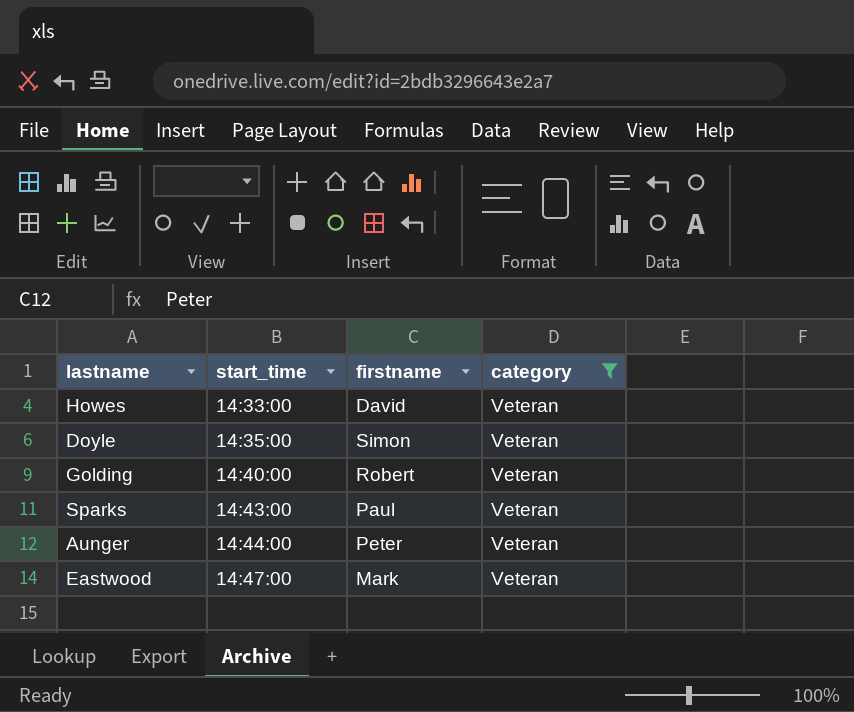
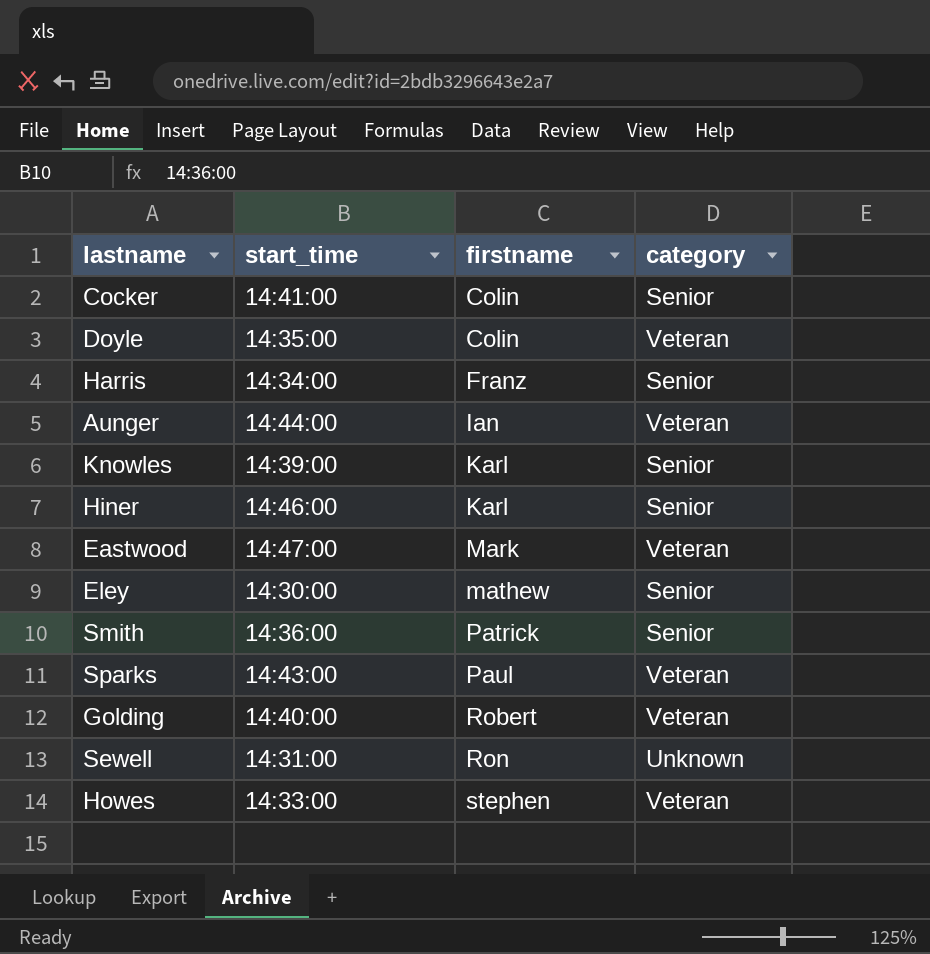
filter: category = Veteran -> none
row order: start_time ascending -> firstname ascending
Doyle | firstname: Simon -> Colin
Aunger | firstname: Peter -> Ian
Howes | firstname: David -> stephen

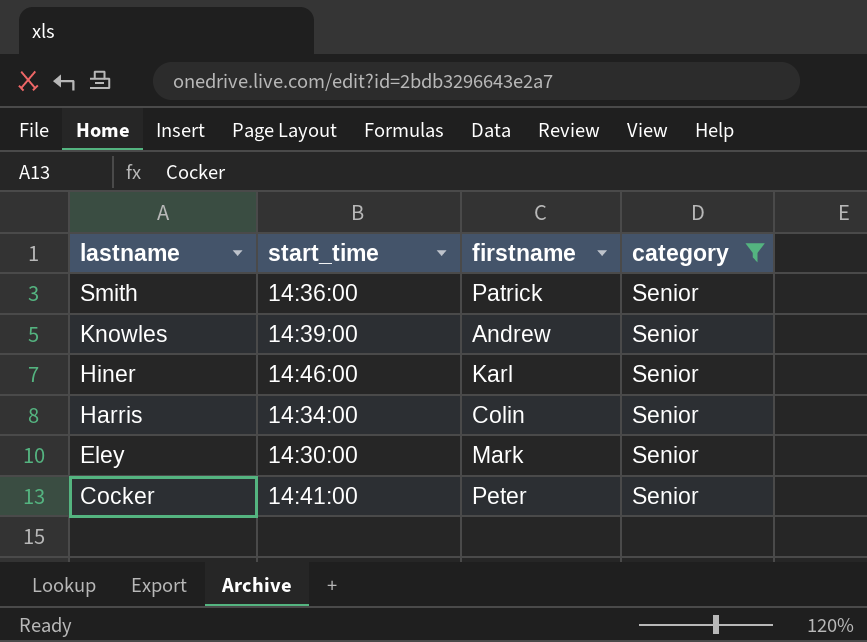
filter: none -> category = Senior
row order: firstname ascending -> lastname descending
Knowles | firstname: Karl -> Andrew
Harris | firstname: Franz -> Colin
Eley | firstname: mathew -> Mark
Cocker | firstname: Colin -> Peter

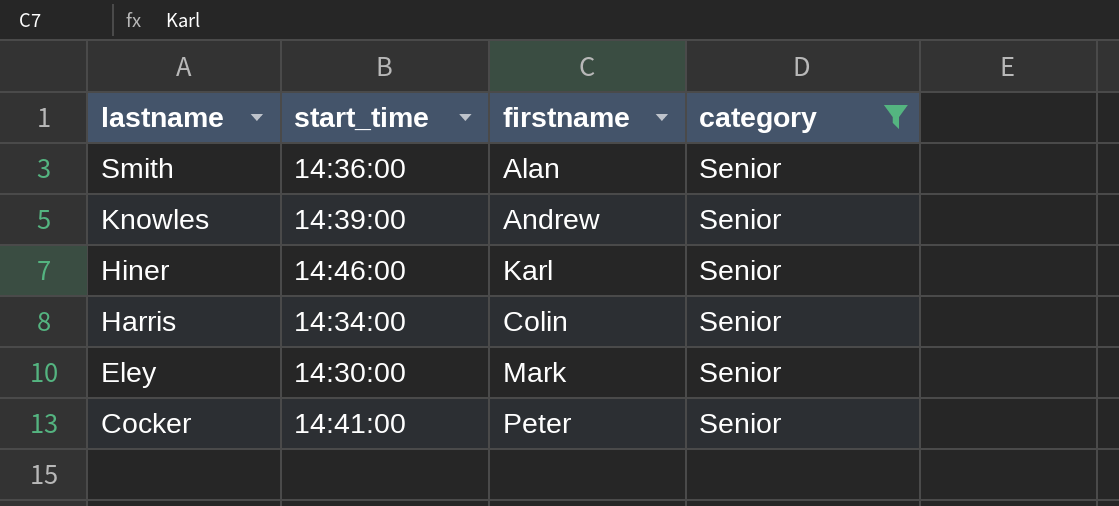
Smith | firstname: Patrick -> Alan

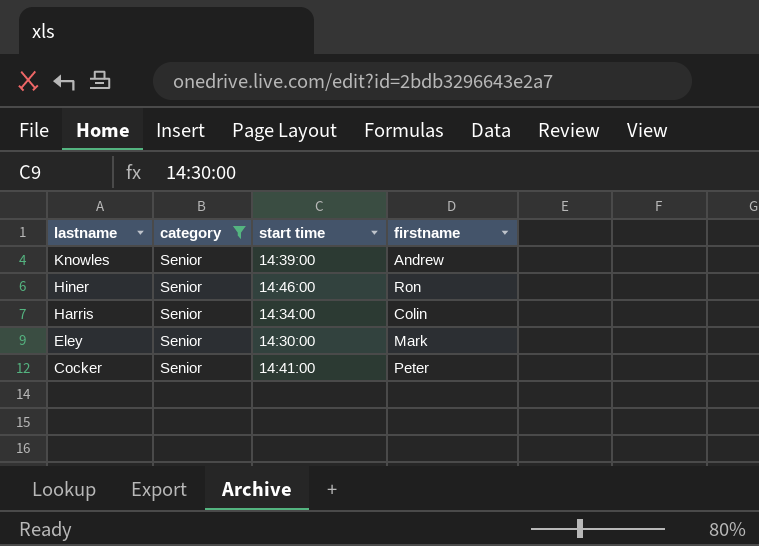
column category | position: 4 -> 2
column name: start_time -> start time
row Smith: 14:36:00 | Alan | Senior -> none
Hiner | firstname: Karl -> Ron

